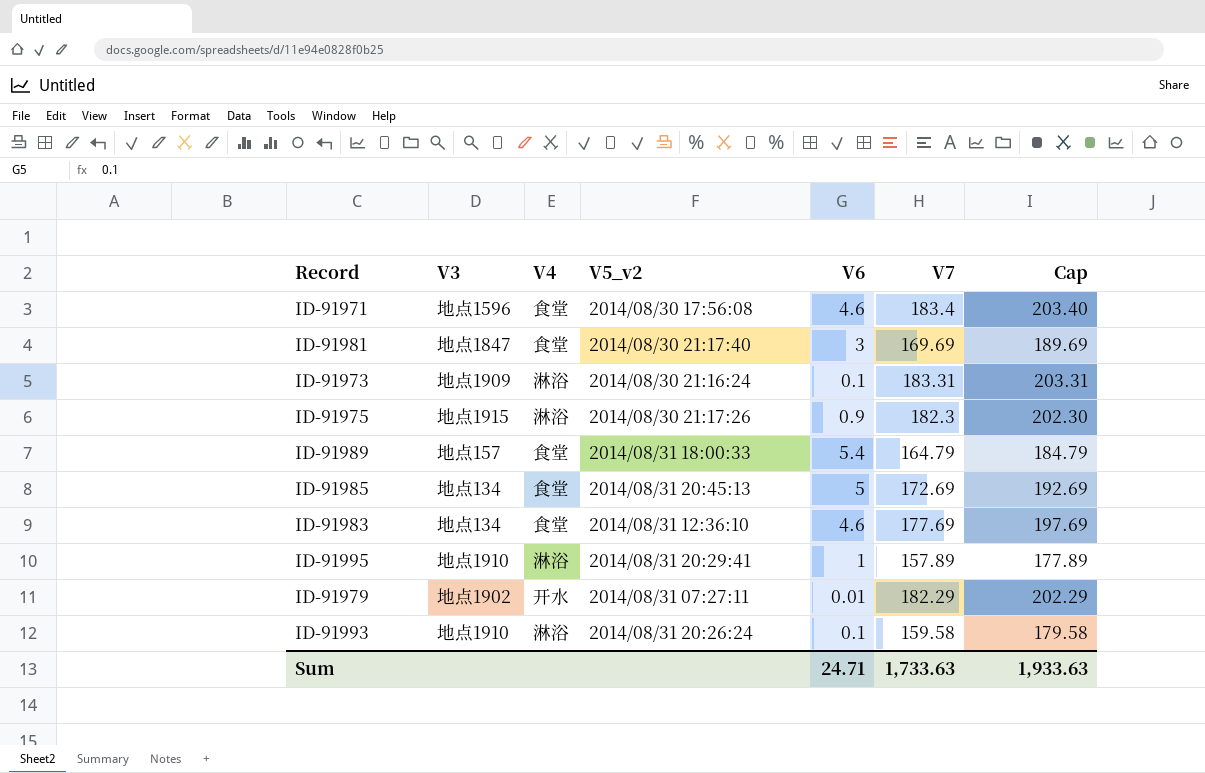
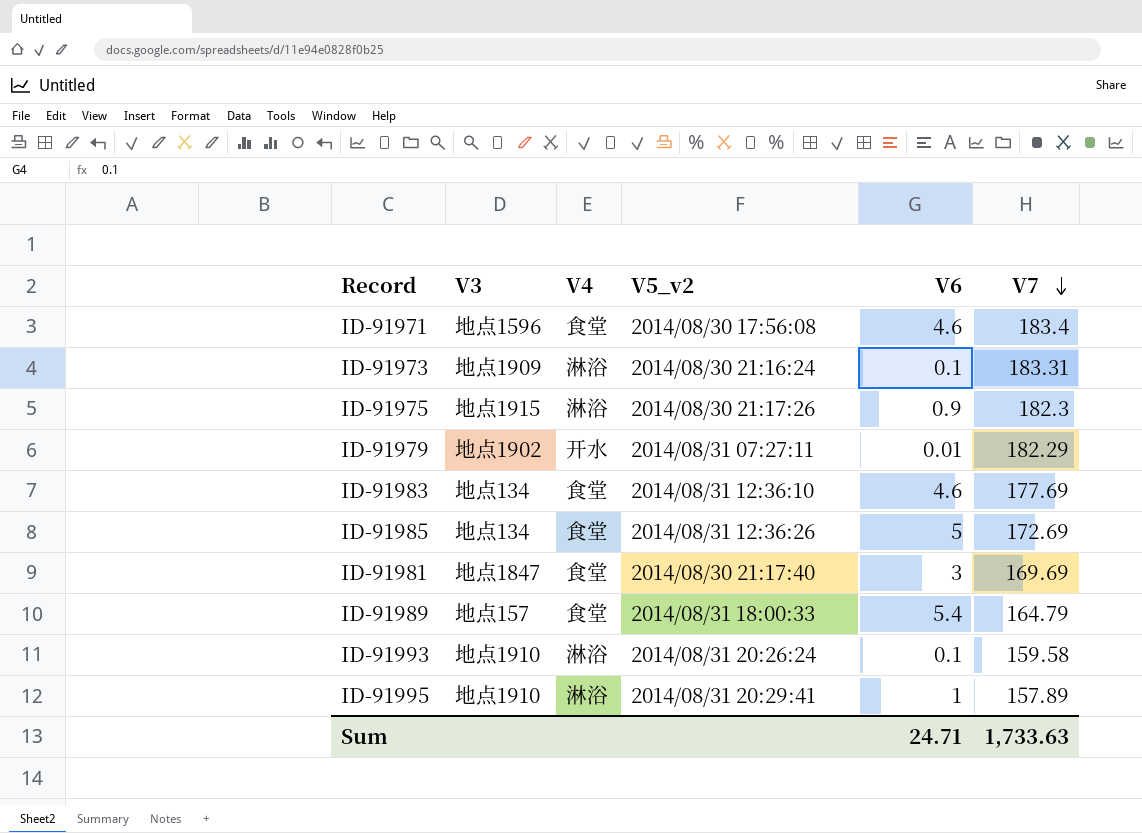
row order: none -> V7 descending
column Cap | formula: [V7] + 20 -> none
ID-91985 | V5_v2: 2014/08/31 20:45:13 -> 2014/08/31 12:36:26

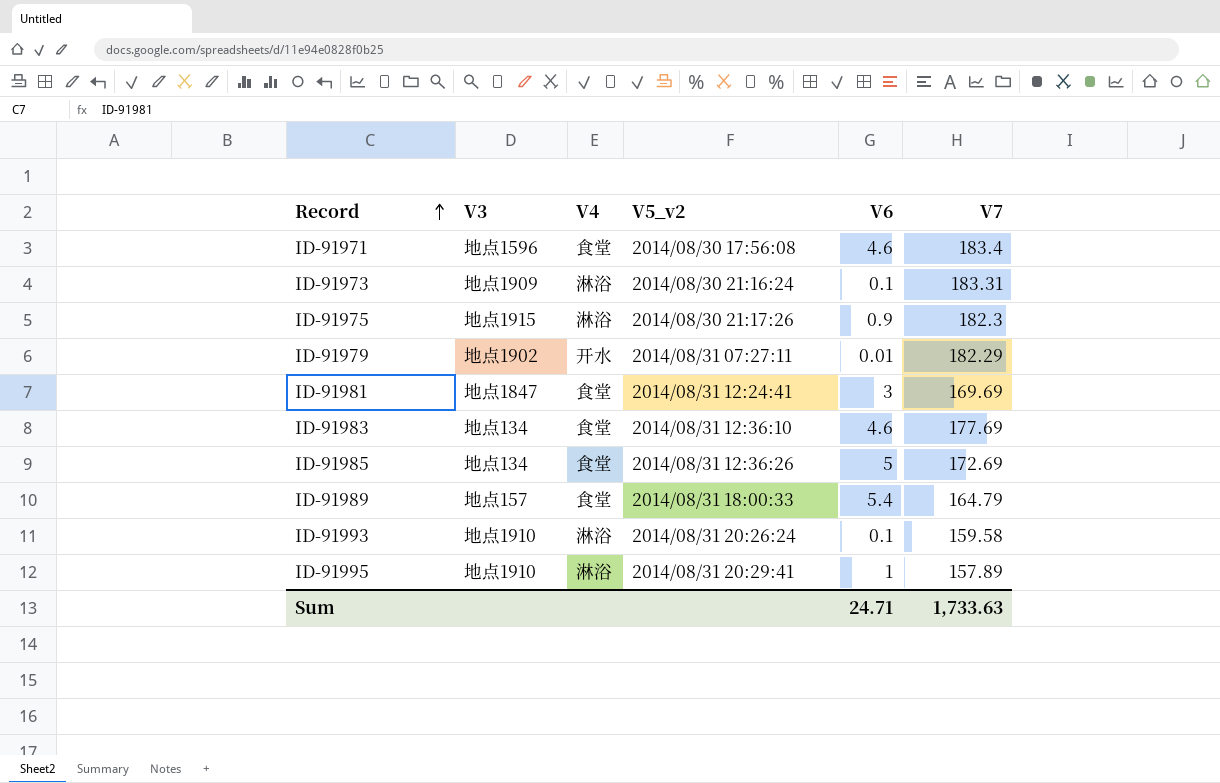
row order: V7 descending -> Record ascending
ID-91981 | V5_v2: 2014/08/30 21:17:40 -> 2014/08/31 12:24:41

